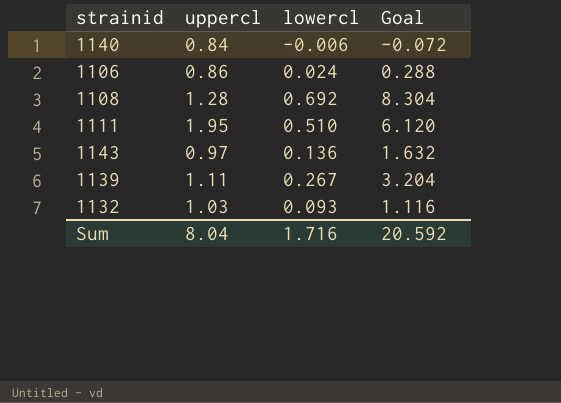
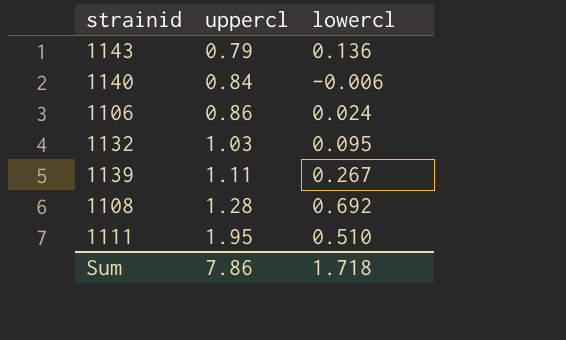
row order: none -> uppercl ascending
column Goal | formula: [lowercl] * 12 -> none
1143 | uppercl: 0.97 -> 0.79
1132 | lowercl: 0.093 -> 0.095
Sum | uppercl: 8.04 -> 7.86
Sum | lowercl: 1.716 -> 1.718

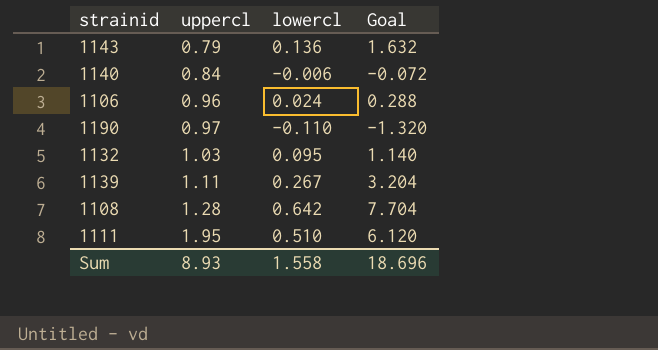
column Goal | formula: none -> [lowercl] * 12
1106 | uppercl: 0.86 -> 0.96
row 1190: none -> 0.97 | -0.110 | -1.320
1108 | lowercl: 0.692 -> 0.642
Sum | uppercl: 7.86 -> 8.93
Sum | lowercl: 1.718 -> 1.558

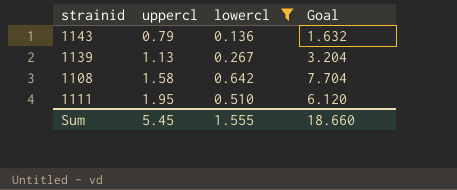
filter: none -> lowercl >= 0.136
1139 | uppercl: 1.11 -> 1.13
1108 | uppercl: 1.28 -> 1.58
Sum | uppercl: 8.93 -> 5.45
Sum | lowercl: 1.558 -> 1.555
Sum | Goal: 18.696 -> 18.660

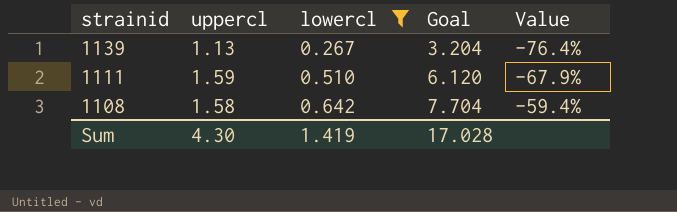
row order: uppercl ascending -> strainid descending
column Value | formula: none -> ([lowercl] - [uppercl]) / [uppercl]
row 1143: 0.79 | 0.136 | 1.632 -> none
1111 | uppercl: 1.95 -> 1.59
Sum | uppercl: 5.45 -> 4.30
Sum | lowercl: 1.555 -> 1.419
Sum | Goal: 18.660 -> 17.028

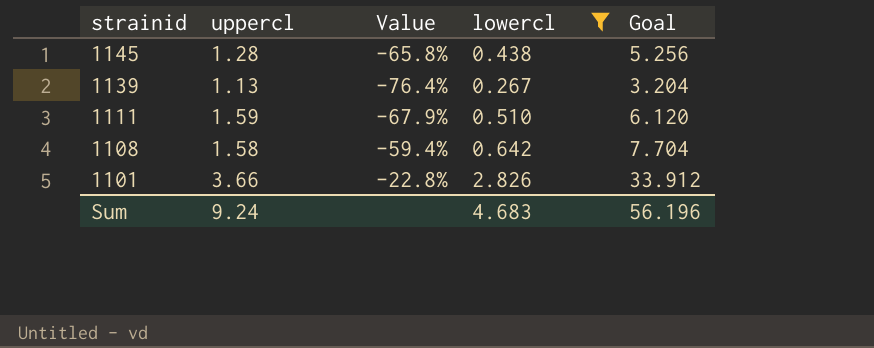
column Value | position: 5 -> 3
row 1145: none -> 1.28 | -65.8% | 0.438 | 5.256
row 1101: none -> 3.66 | -22.8% | 2.826 | 33.912
Sum | uppercl: 4.30 -> 9.24
Sum | lowercl: 1.419 -> 4.683
Sum | Goal: 17.028 -> 56.196

